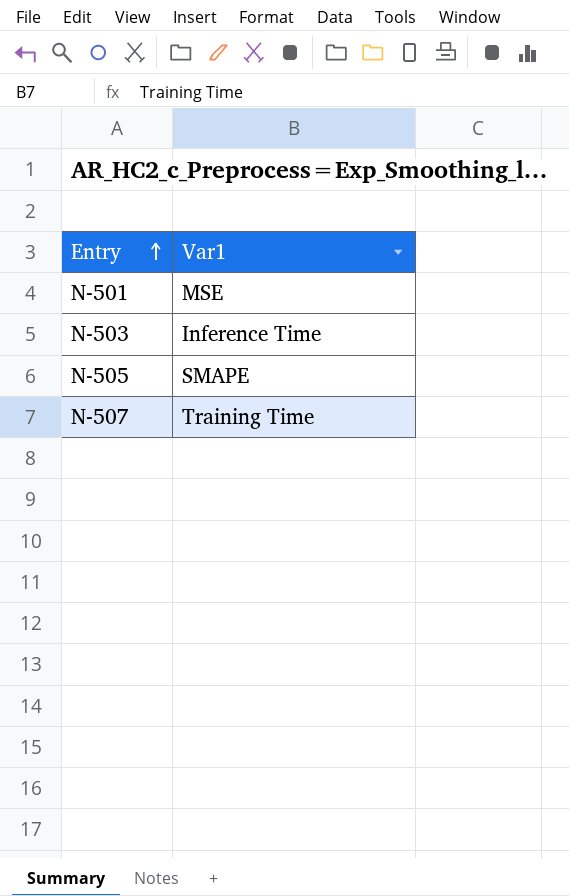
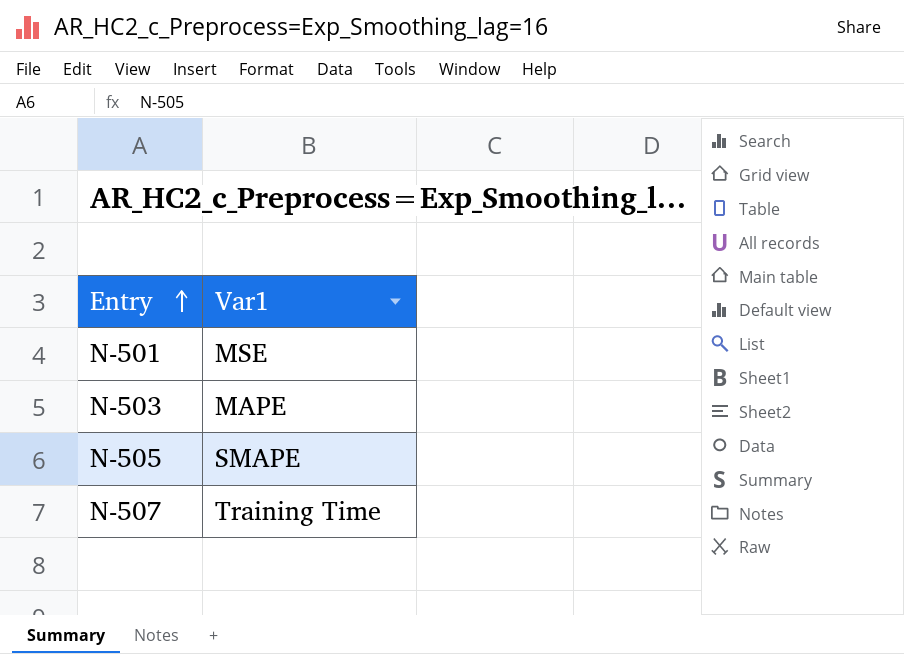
N-503 | Var1: Inference Time -> MAPE

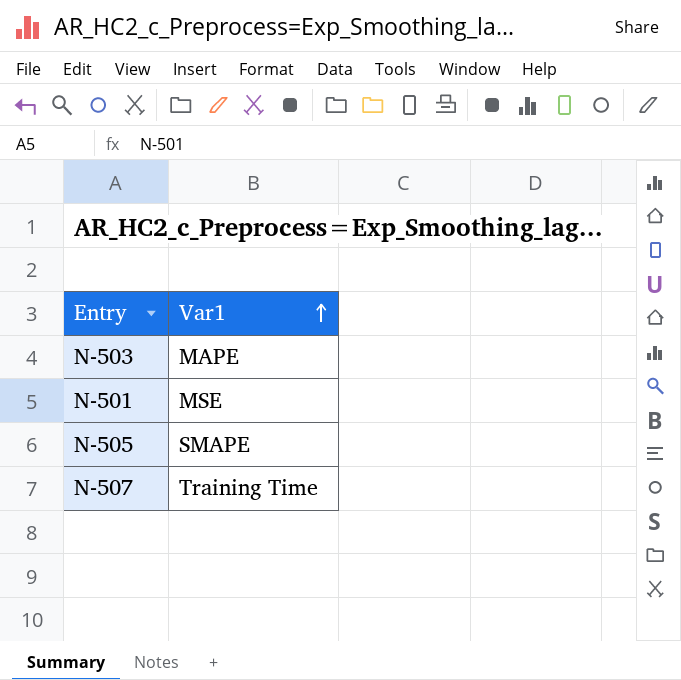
row order: Entry ascending -> Var1 ascending

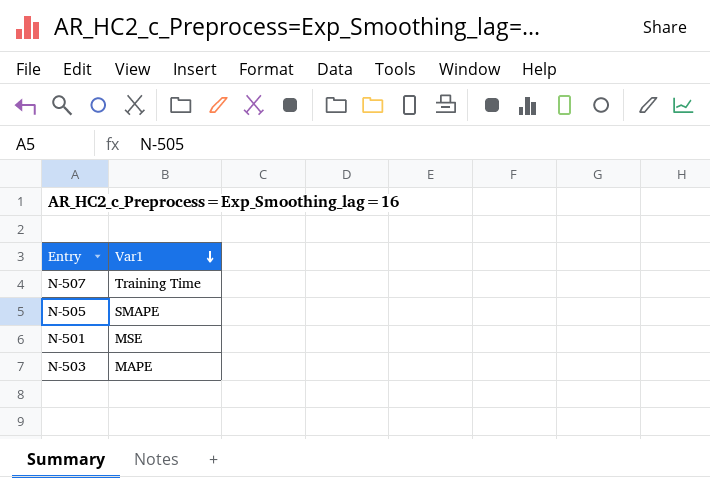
row order: Var1 ascending -> Var1 descending

